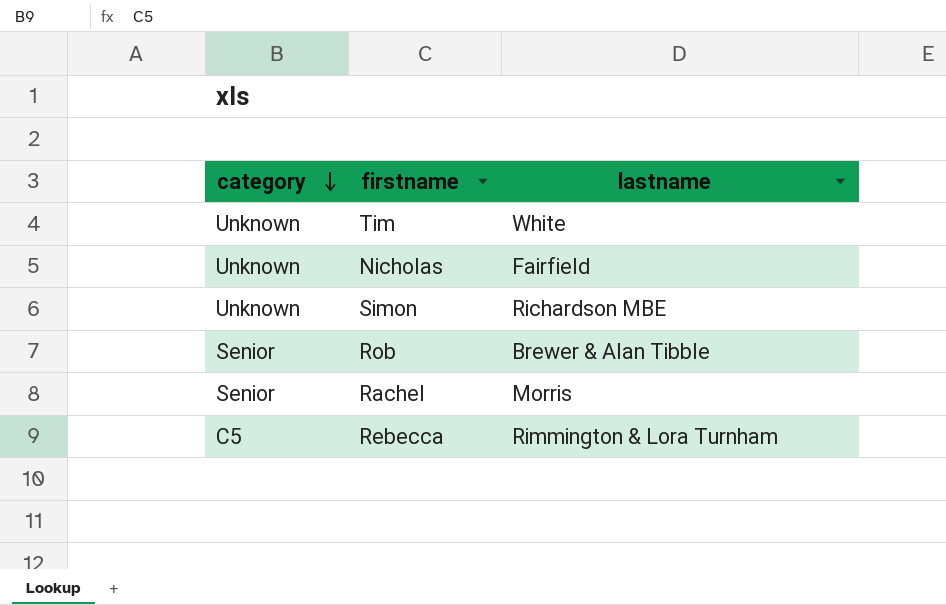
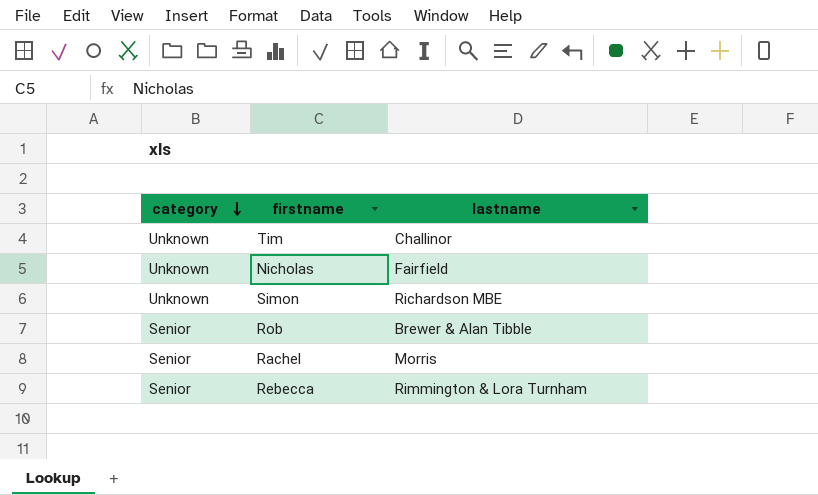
Tim | lastname: White -> Challinor
Rebecca | category: C5 -> Senior

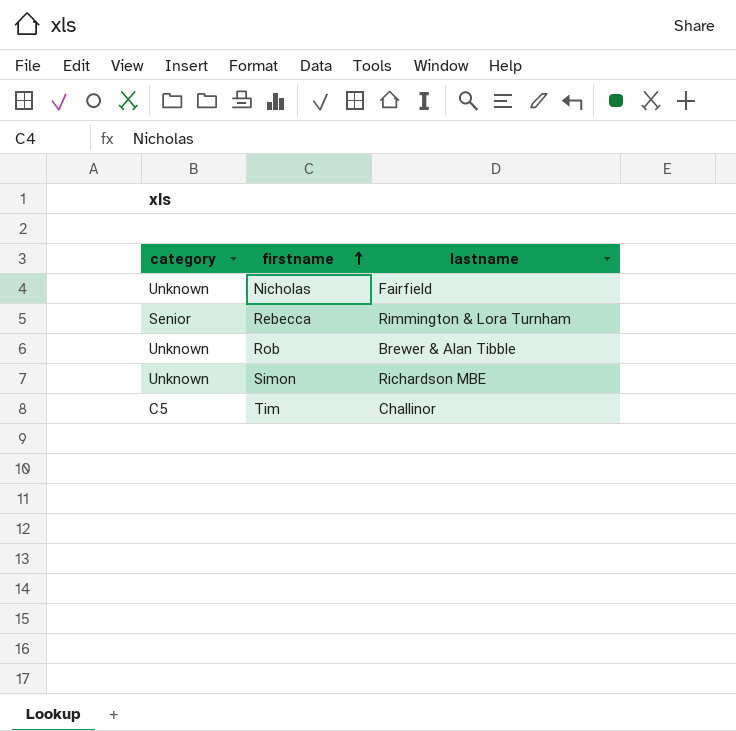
row order: category descending -> firstname ascending
row Rachel: Senior | Morris -> none
Rob | category: Senior -> Unknown
Tim | category: Unknown -> C5

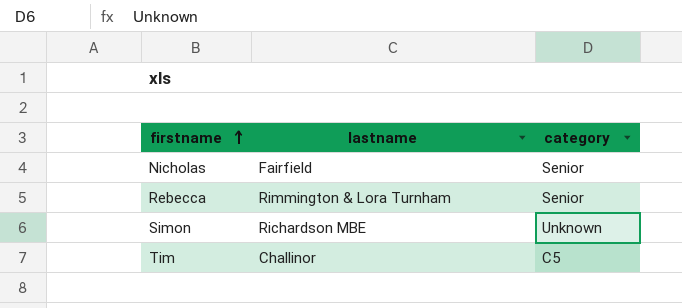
column category | position: 1 -> 3
row Rob: Unknown | Brewer & Alan Tibble -> none
Nicholas | category: Unknown -> Senior

